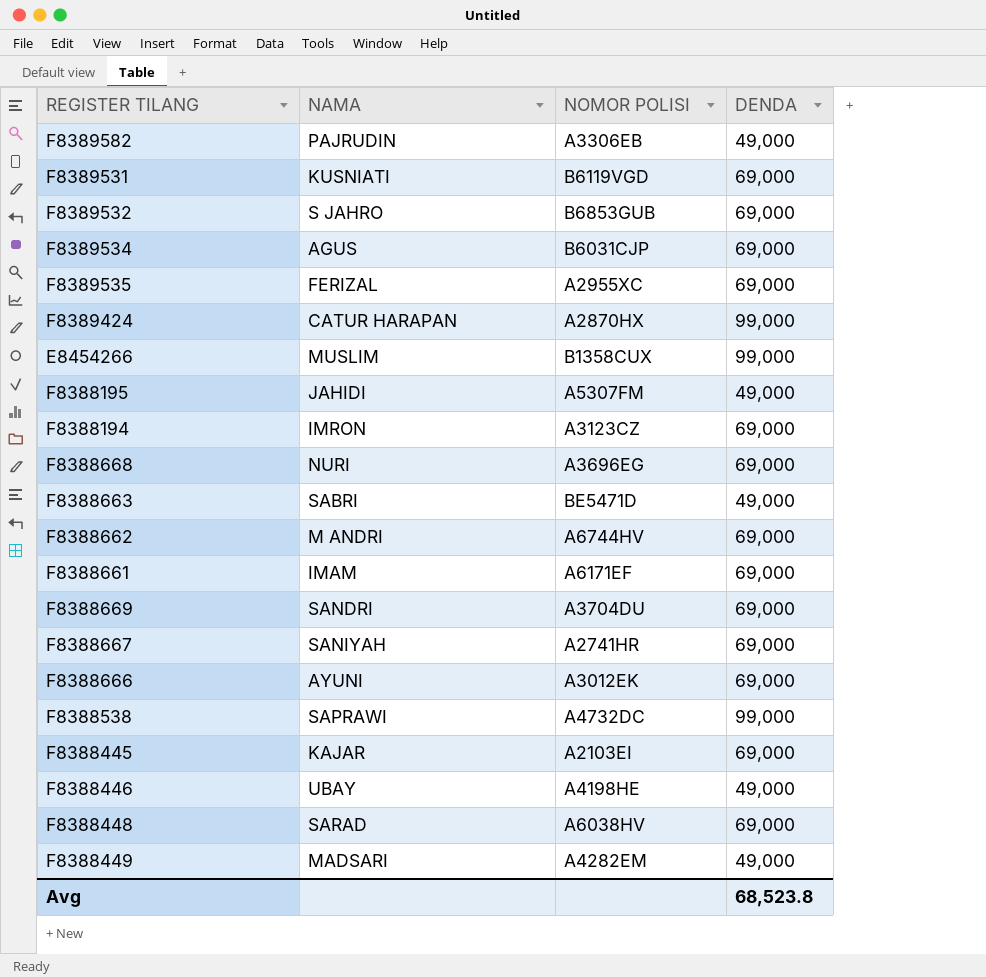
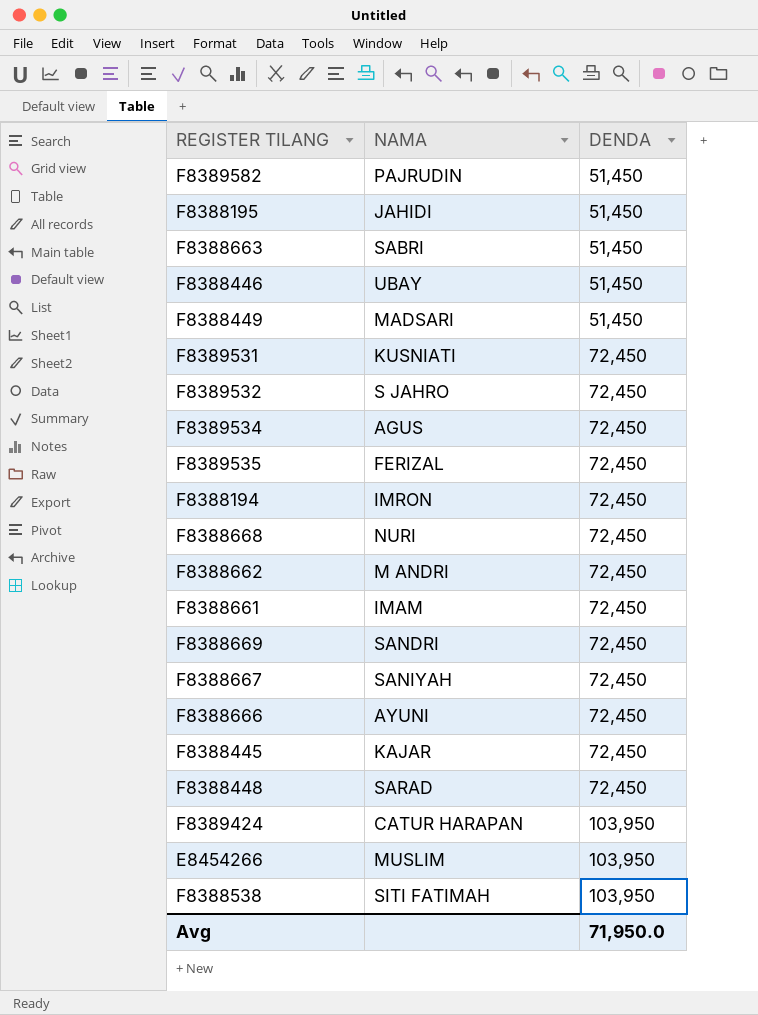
row order: none -> DENDA ascending
column NOMOR POLISI | position: 3 -> none
F8389582 | DENDA: 49,000 -> 51,450
F8388195 | DENDA: 49,000 -> 51,450
F8388663 | DENDA: 49,000 -> 51,450
F8388446 | DENDA: 49,000 -> 51,450
F8388449 | DENDA: 49,000 -> 51,450
F8389531 | DENDA: 69,000 -> 72,450
F8389532 | DENDA: 69,000 -> 72,450
F8389534 | DENDA: 69,000 -> 72,450
F8389535 | DENDA: 69,000 -> 72,450
F8388194 | DENDA: 69,000 -> 72,450
F8388668 | DENDA: 69,000 -> 72,450
F8388662 | DENDA: 69,000 -> 72,450
F8388661 | DENDA: 69,000 -> 72,450
F8388669 | DENDA: 69,000 -> 72,450
F8388667 | DENDA: 69,000 -> 72,450
F8388666 | DENDA: 69,000 -> 72,450
F8388445 | DENDA: 69,000 -> 72,450
F8388448 | DENDA: 69,000 -> 72,450
F8389424 | DENDA: 99,000 -> 103,950
E8454266 | DENDA: 99,000 -> 103,950
F8388538 | NAMA: SAPRAWI -> SITI FATIMAH
F8388538 | DENDA: 99,000 -> 103,950
Avg | DENDA: 68,523.8 -> 71,950.0

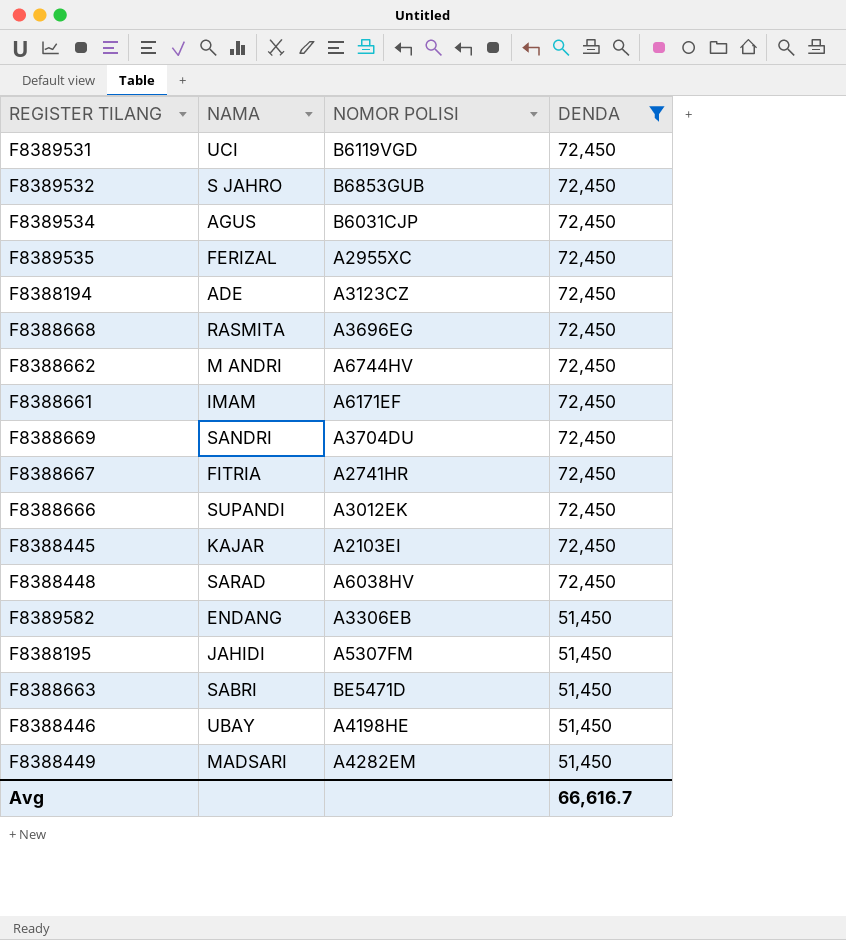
filter: none -> DENDA != 103,950
row order: DENDA ascending -> DENDA descending
column NOMOR POLISI | position: none -> 3
F8389531 | NAMA: KUSNIATI -> UCI
F8388194 | NAMA: IMRON -> ADE
F8388668 | NAMA: NURI -> RASMITA
F8388667 | NAMA: SANIYAH -> FITRIA
F8388666 | NAMA: AYUNI -> SUPANDI
F8389582 | NAMA: PAJRUDIN -> ENDANG
Avg | DENDA: 71,950.0 -> 66,616.7

